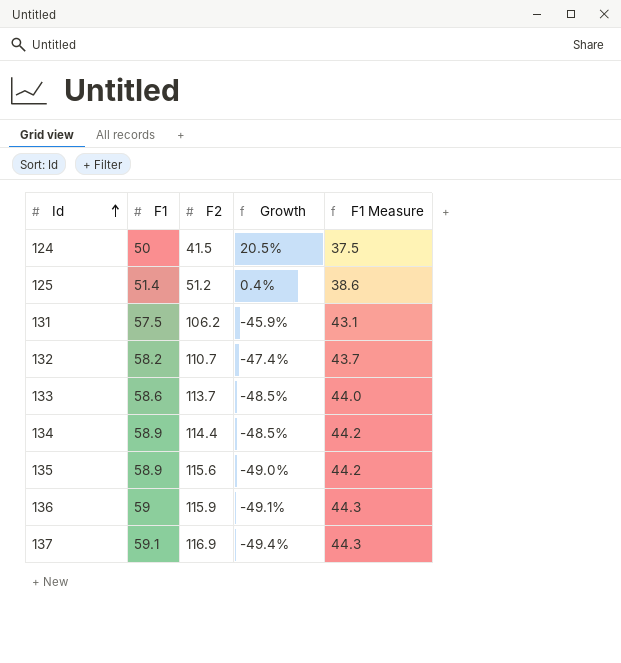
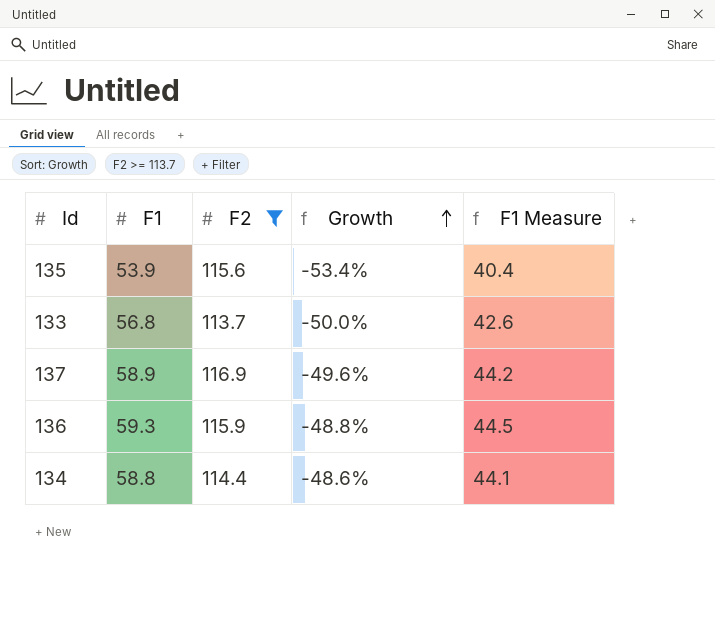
filter: none -> F2 >= 113.7
row order: Id ascending -> Growth ascending
135 | F1: 58.9 -> 53.9
135 | Growth: -49.0% -> -53.4%
135 | F1 Measure: 44.2 -> 40.4
133 | F1: 58.6 -> 56.8
133 | Growth: -48.5% -> -50.0%
133 | F1 Measure: 44.0 -> 42.6
137 | F1: 59.1 -> 58.9
137 | Growth: -49.4% -> -49.6%
137 | F1 Measure: 44.3 -> 44.2
136 | F1: 59 -> 59.3
136 | Growth: -49.1% -> -48.8%
136 | F1 Measure: 44.3 -> 44.5
134 | F1: 58.9 -> 58.8
134 | Growth: -48.5% -> -48.6%
134 | F1 Measure: 44.2 -> 44.1

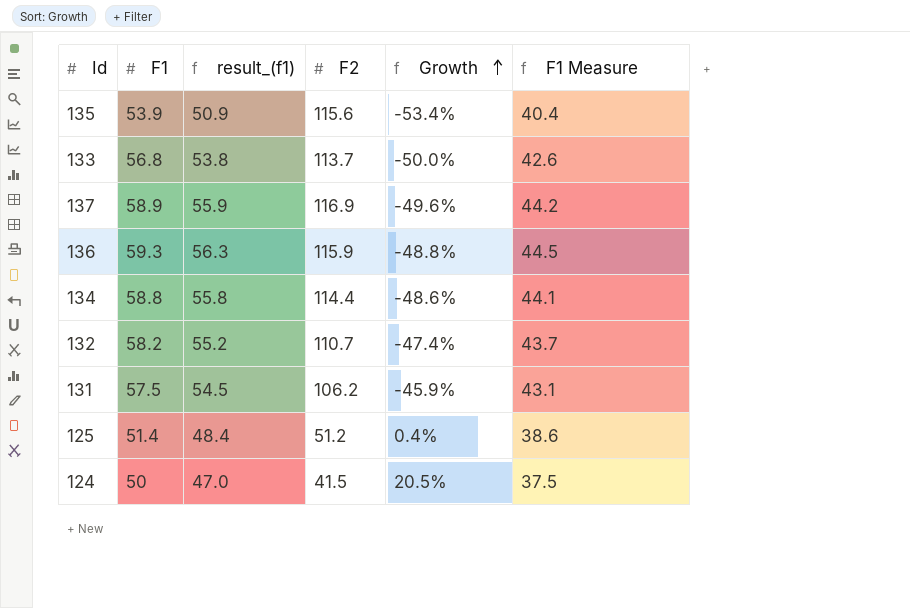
filter: F2 >= 113.7 -> none
column result_(f1) | formula: none -> [F1] - 3

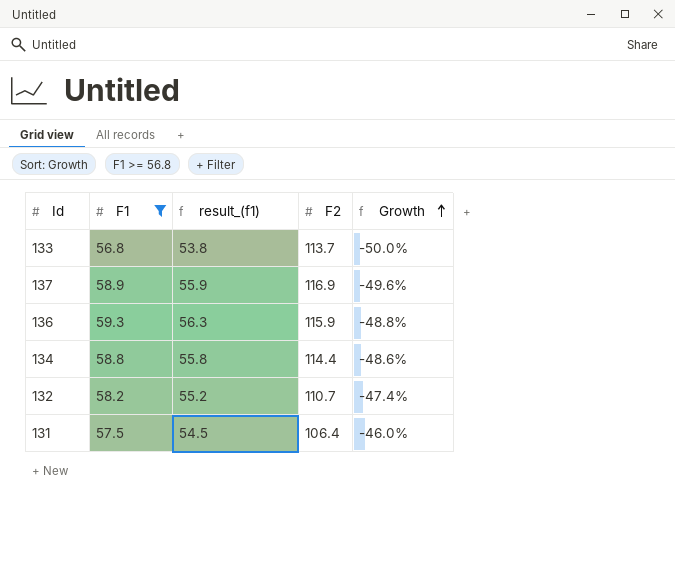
filter: none -> F1 >= 56.8
column F1 Measure | formula: [F1] * 0.75 -> none
131 | F2: 106.2 -> 106.4
131 | Growth: -45.9% -> -46.0%

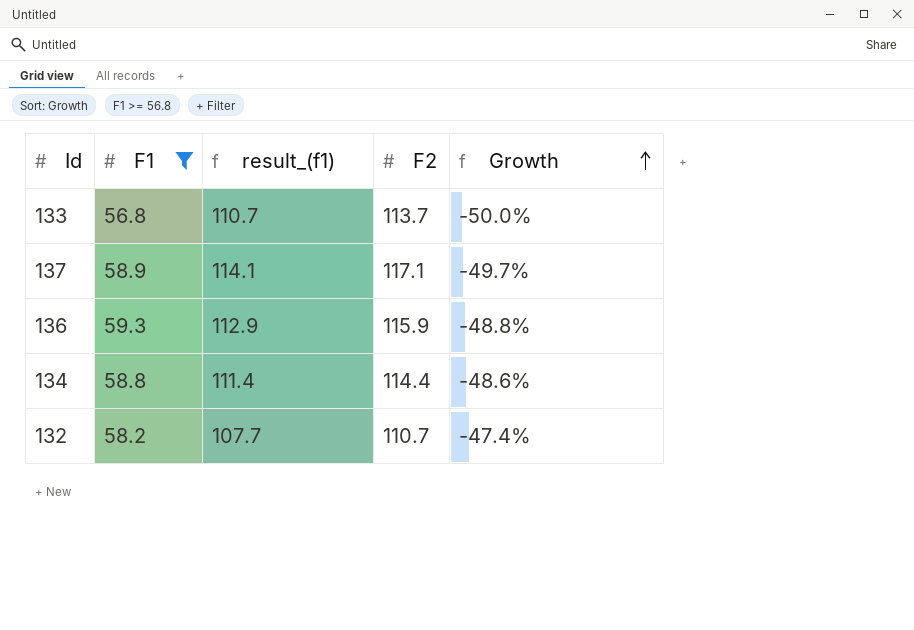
column result_(f1) | formula: [F1] - 3 -> [F2] - 3
row 131: 57.5 | 54.5 | 106.4 | -46.0% -> none
137 | F2: 116.9 -> 117.1
137 | Growth: -49.6% -> -49.7%

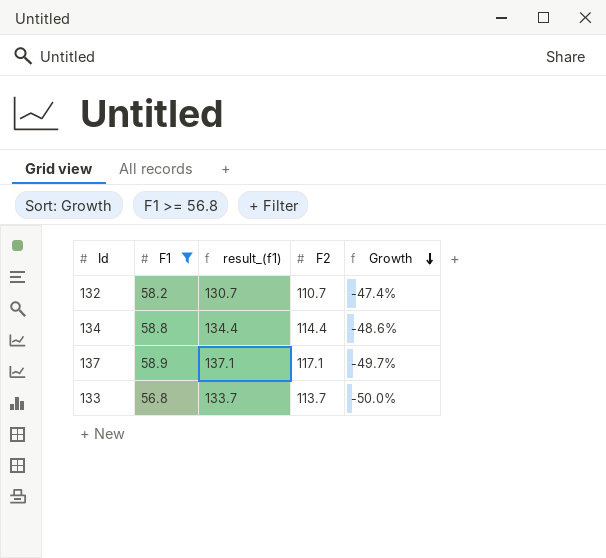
row order: Growth ascending -> Growth descending
column result_(f1) | formula: [F2] - 3 -> [F2] + 20
row 136: 59.3 | 112.9 | 115.9 | -48.8% -> none

